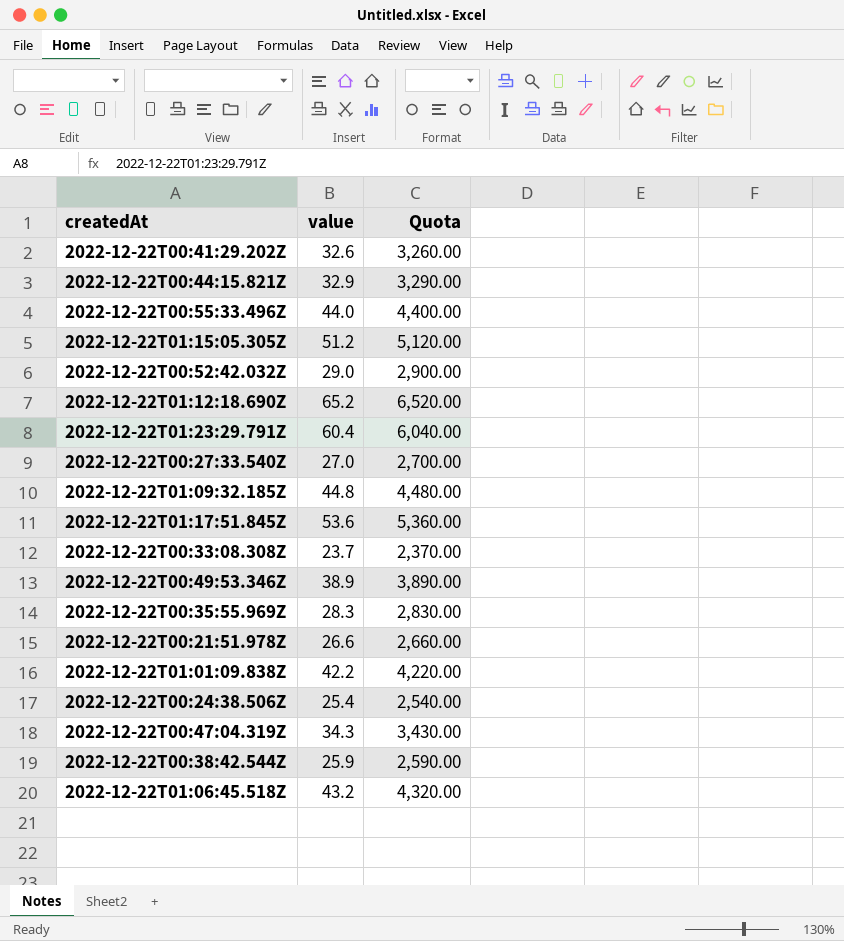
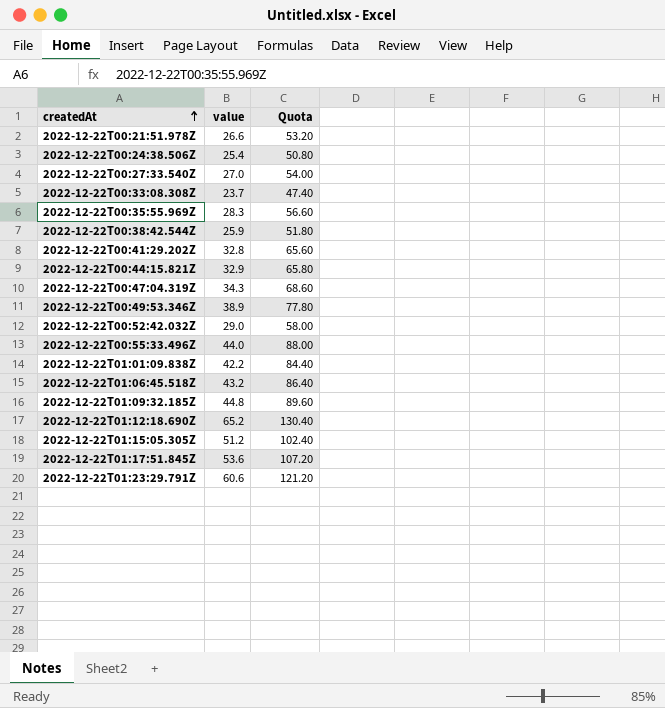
row order: none -> createdAt ascending
column Quota | formula: [value] * 100 -> [value] * 2
2022-12-22T00:41:29.202Z | value: 32.6 -> 32.8
2022-12-22T01:23:29.791Z | value: 60.4 -> 60.6

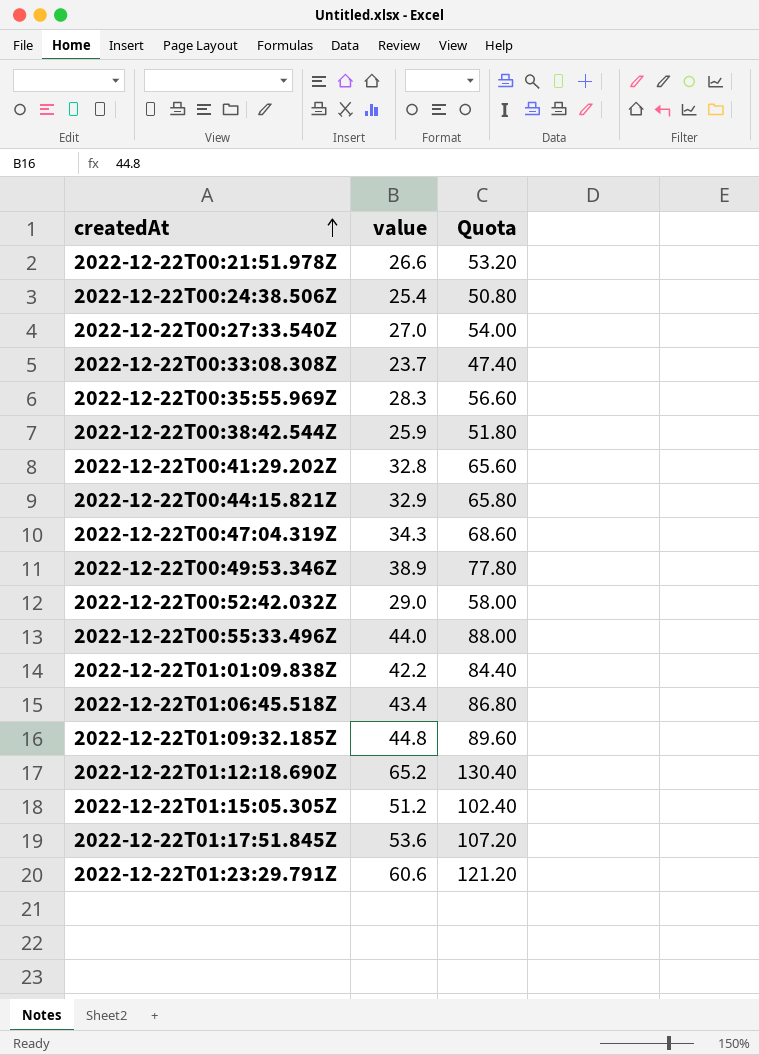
2022-12-22T01:06:45.518Z | value: 43.2 -> 43.4
2022-12-22T01:06:45.518Z | Quota: 86.40 -> 86.80

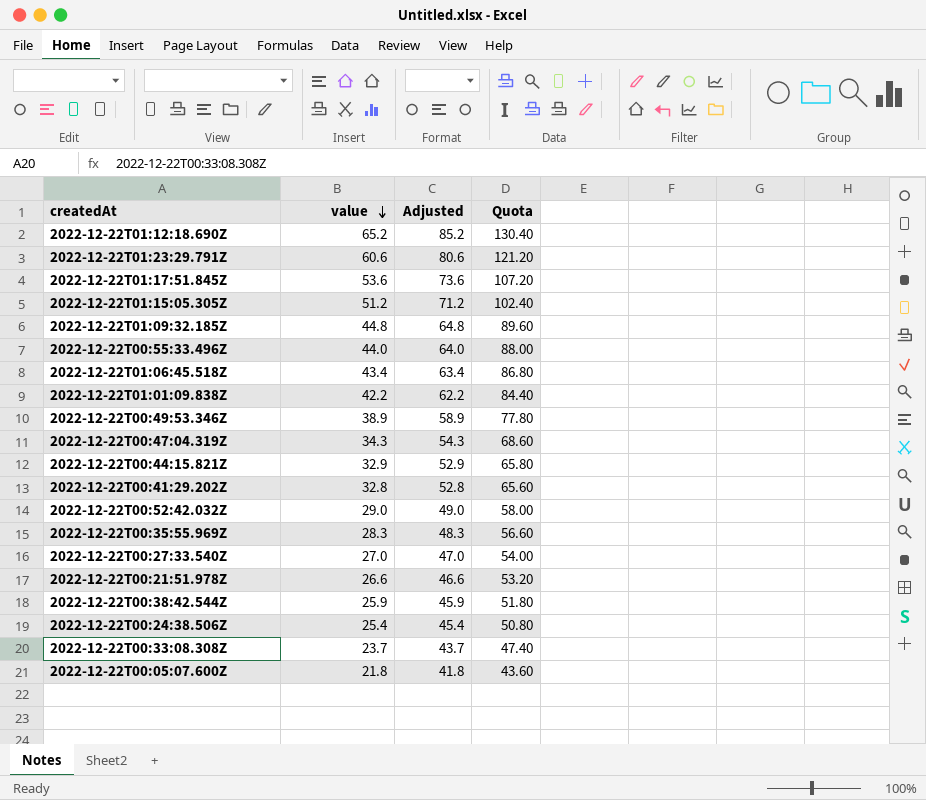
row order: createdAt ascending -> value descending
column Adjusted | formula: none -> [value] + 20
row 2022-12-22T00:05:07.600Z: none -> 21.8 | 41.8 | 43.60

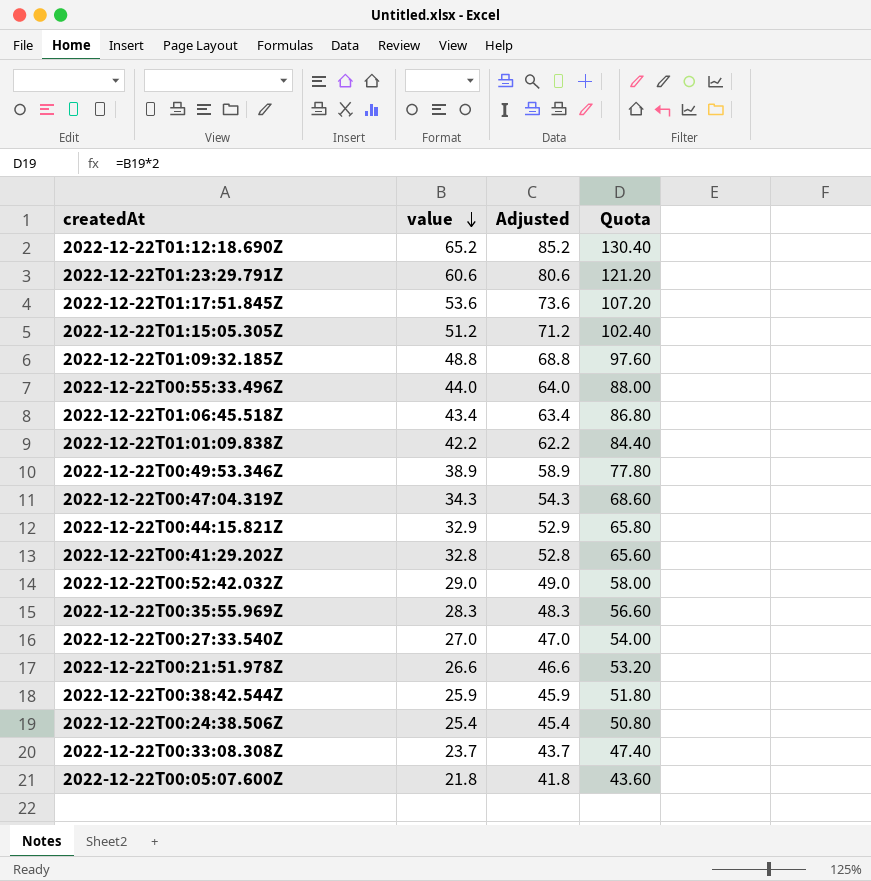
2022-12-22T01:09:32.185Z | value: 44.8 -> 48.8
2022-12-22T01:09:32.185Z | Adjusted: 64.8 -> 68.8
2022-12-22T01:09:32.185Z | Quota: 89.60 -> 97.60

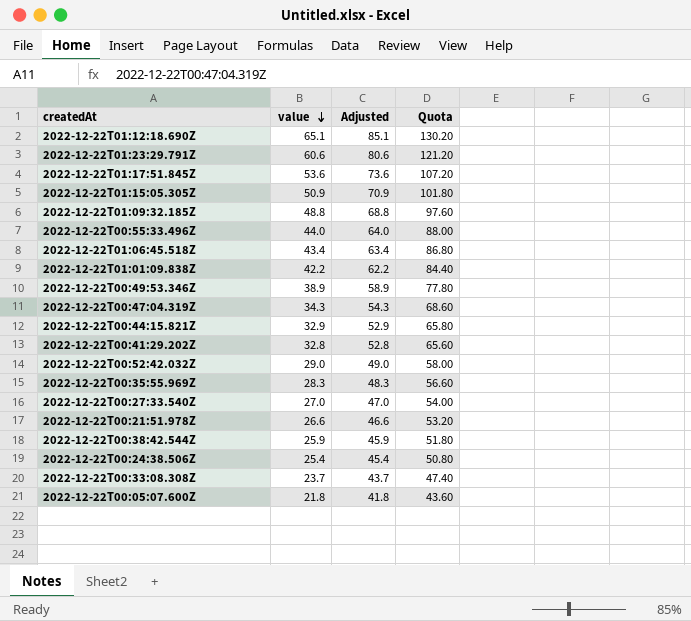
2022-12-22T01:12:18.690Z | value: 65.2 -> 65.1
2022-12-22T01:12:18.690Z | Adjusted: 85.2 -> 85.1
2022-12-22T01:12:18.690Z | Quota: 130.40 -> 130.20
2022-12-22T01:15:05.305Z | value: 51.2 -> 50.9
2022-12-22T01:15:05.305Z | Adjusted: 71.2 -> 70.9
2022-12-22T01:15:05.305Z | Quota: 102.40 -> 101.80

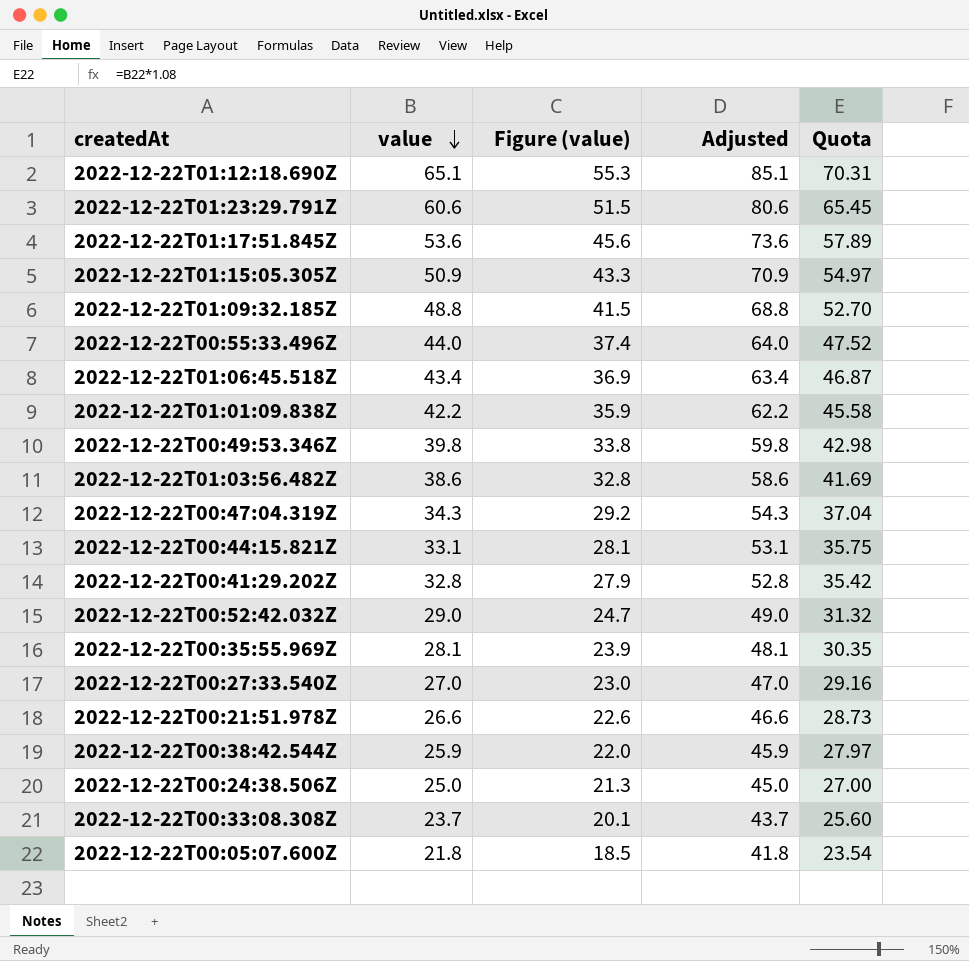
column Figure (value) | formula: none -> [value] * 0.85
column Quota | formula: [value] * 2 -> [value] * 1.08
2022-12-22T00:49:53.346Z | value: 38.9 -> 39.8
2022-12-22T00:49:53.346Z | Adjusted: 58.9 -> 59.8
row 2022-12-22T01:03:56.482Z: none -> 38.6 | 32.8 | 58.6 | 41.69
2022-12-22T00:44:15.821Z | value: 32.9 -> 33.1
2022-12-22T00:44:15.821Z | Adjusted: 52.9 -> 53.1
2022-12-22T00:35:55.969Z | value: 28.3 -> 28.1
2022-12-22T00:35:55.969Z | Adjusted: 48.3 -> 48.1
2022-12-22T00:24:38.506Z | value: 25.4 -> 25.0
2022-12-22T00:24:38.506Z | Adjusted: 45.4 -> 45.0

